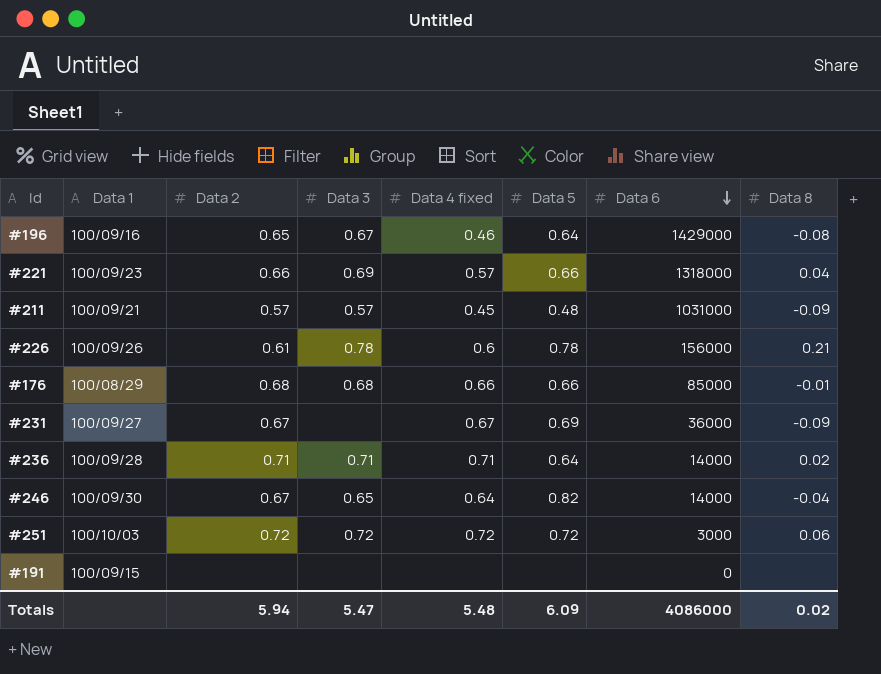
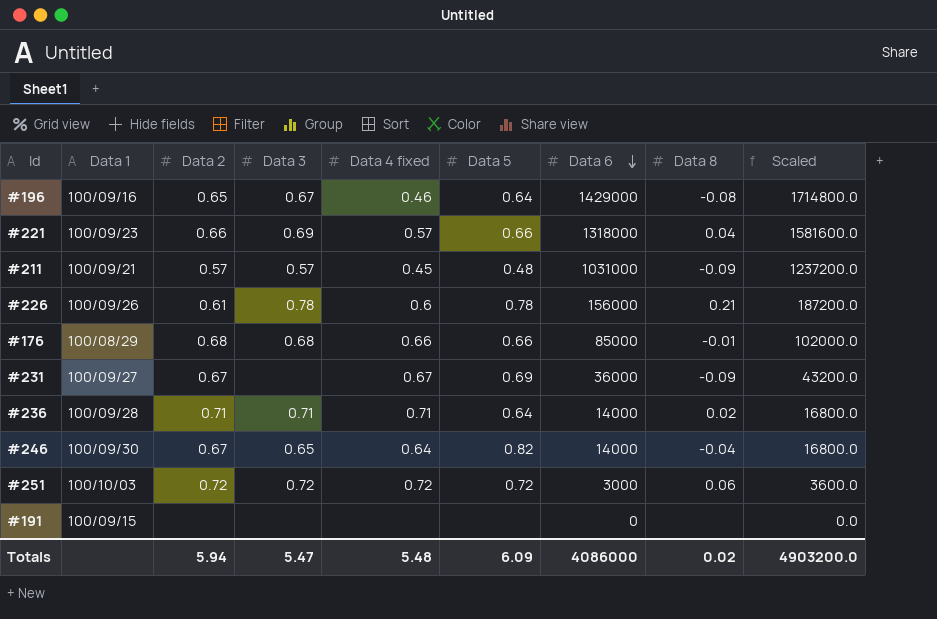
column Scaled | formula: none -> [Data 6] * 1.2

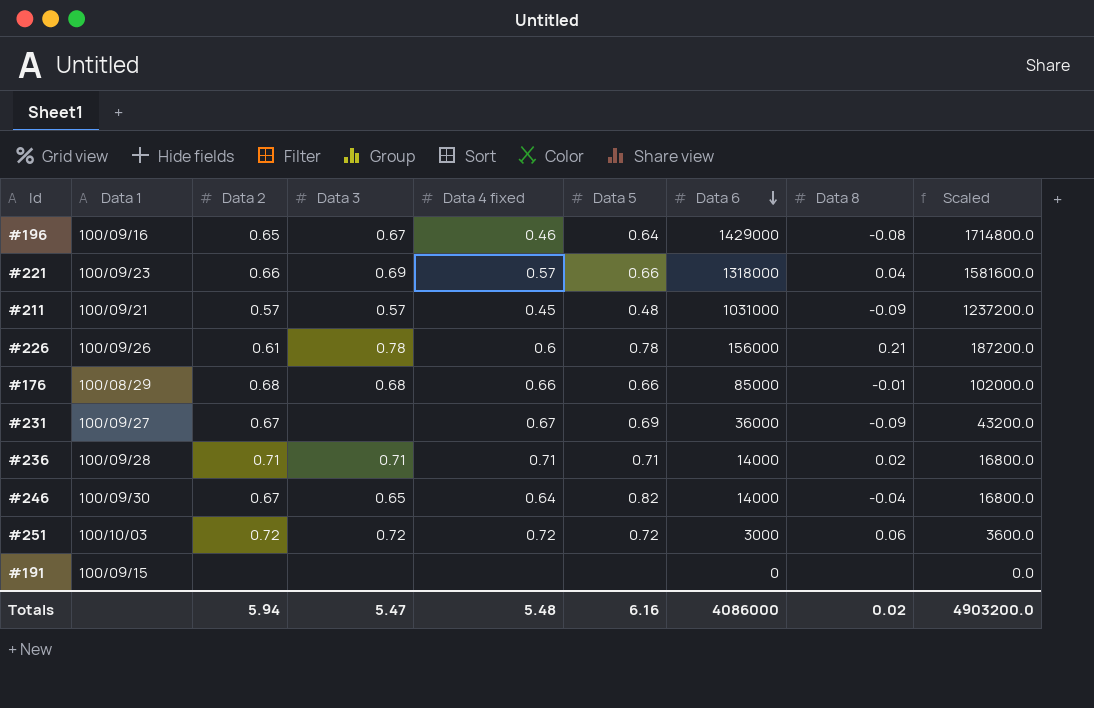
#236 | Data 5: 0.64 -> 0.71
Totals | Data 5: 6.09 -> 6.16

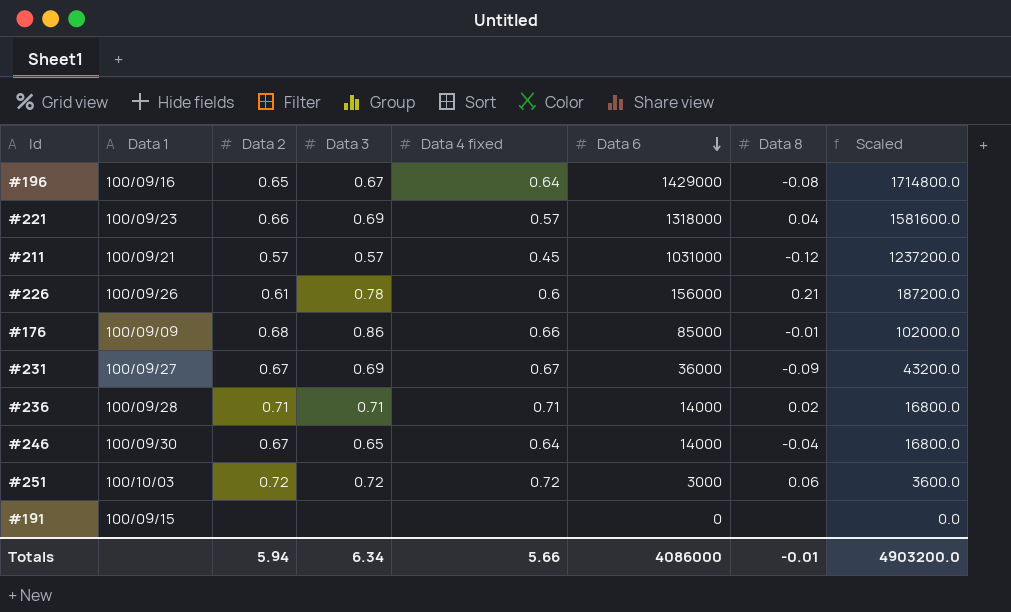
column Data 5 | position: 6 -> none
#196 | Data 4 fixed: 0.46 -> 0.64
#211 | Data 8: -0.09 -> -0.12
#176 | Data 1: 100/08/29 -> 100/09/09
#176 | Data 3: 0.68 -> 0.86
#231 | Data 3: none -> 0.69
Totals | Data 3: 5.47 -> 6.34
Totals | Data 4 fixed: 5.48 -> 5.66
Totals | Data 8: 0.02 -> -0.01

